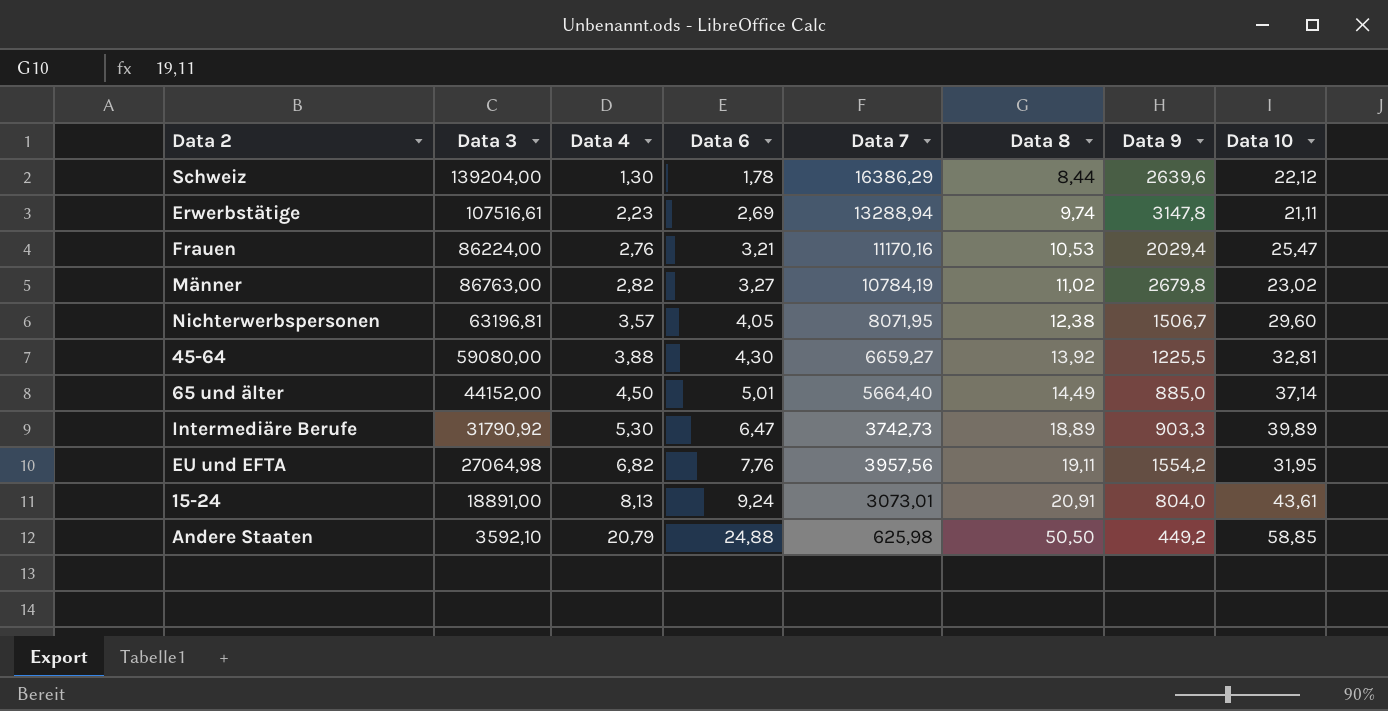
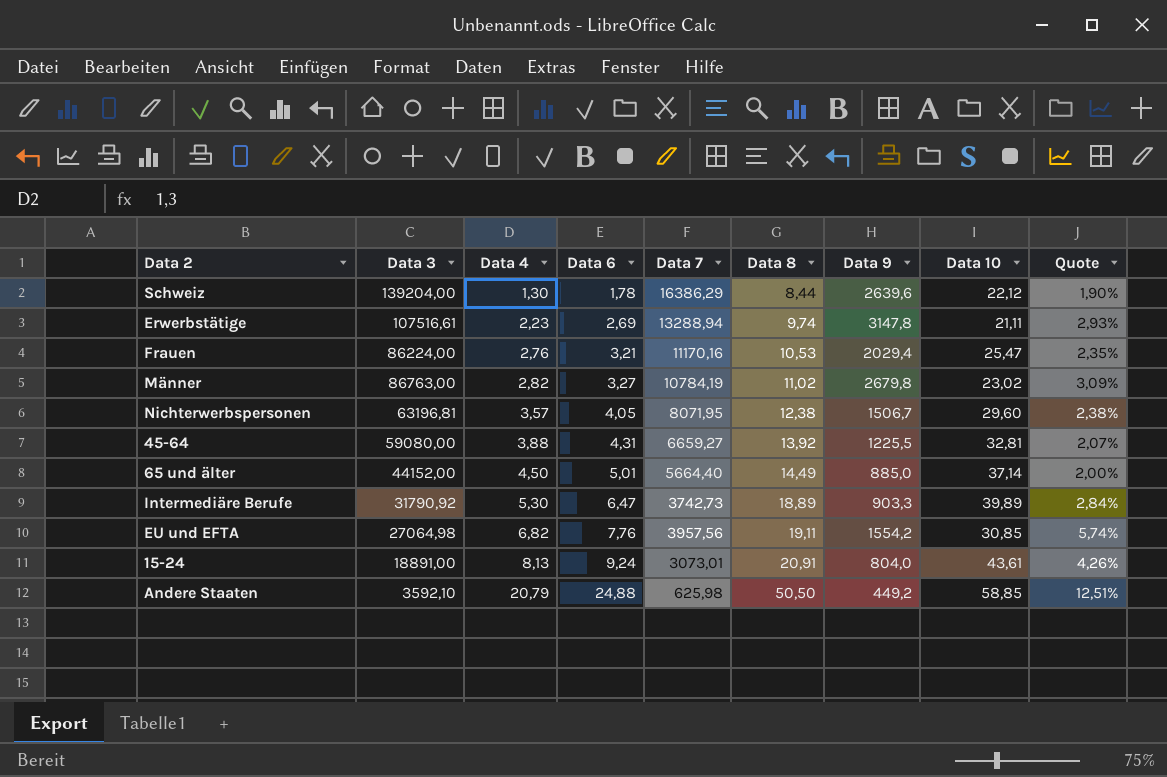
column Quote | formula: none -> [Data 9] / [Data 3]
45-64 | Data 6: 4,30 -> 4,31
EU und EFTA | Data 10: 31,95 -> 30,85

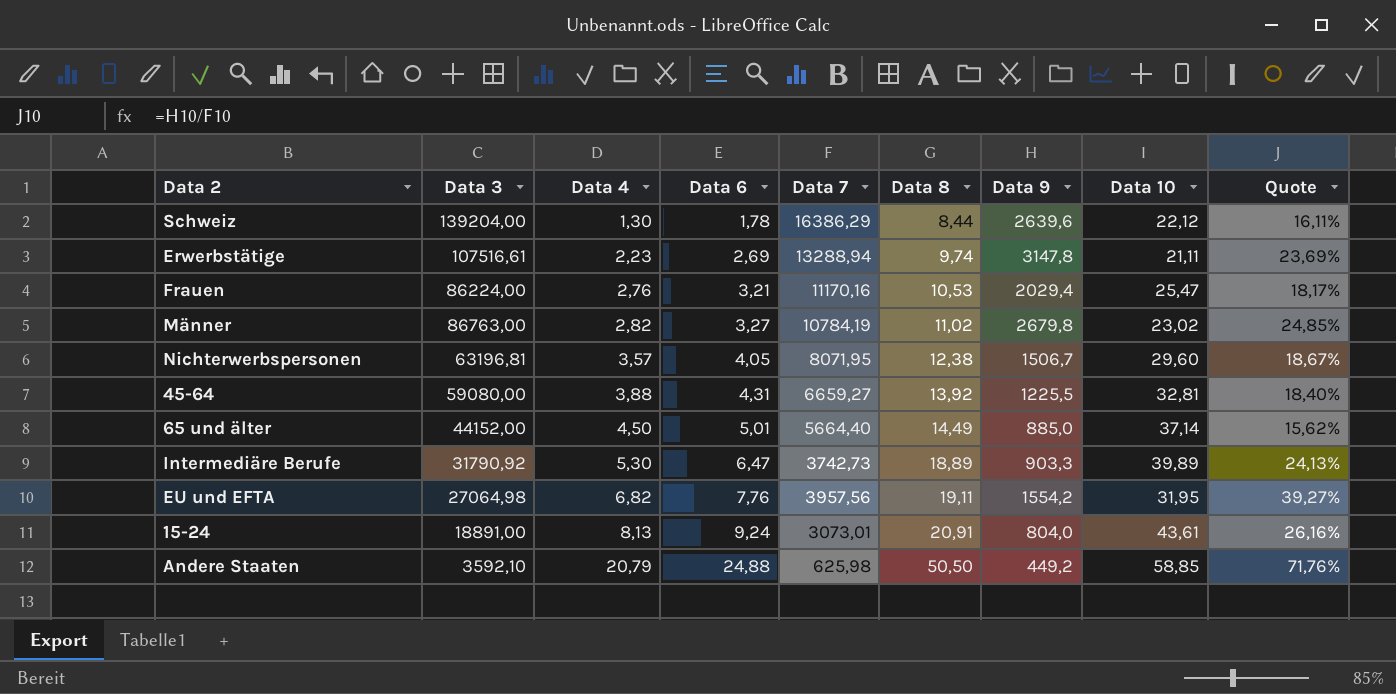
column Quote | formula: [Data 9] / [Data 3] -> [Data 9] / [Data 7]
EU und EFTA | Data 10: 30,85 -> 31,95

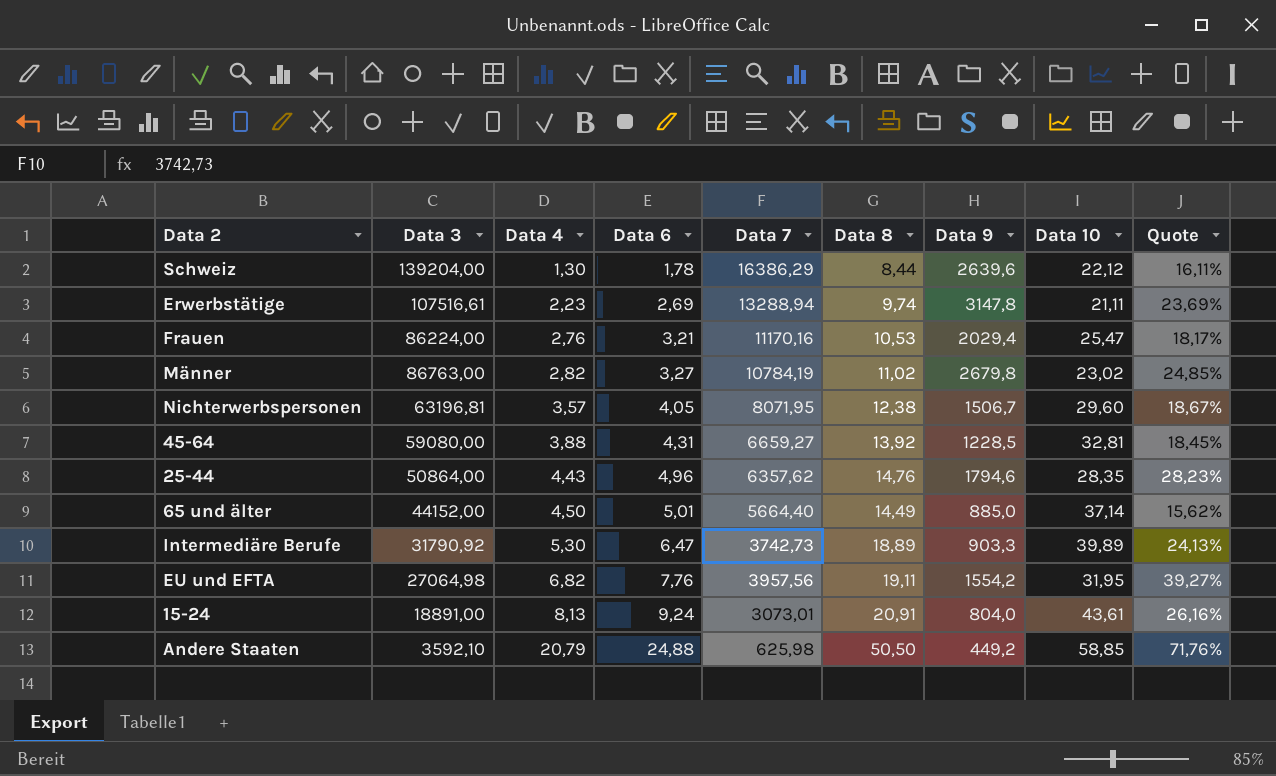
45-64 | Data 9: 1225,5 -> 1228,5
45-64 | Quote: 18,40% -> 18,45%
row 25-44: none -> 50864,00 | 4,43 | 4,96 | 6357,62 | 14,76 | 1794,6 | 28,35 | 28,23%

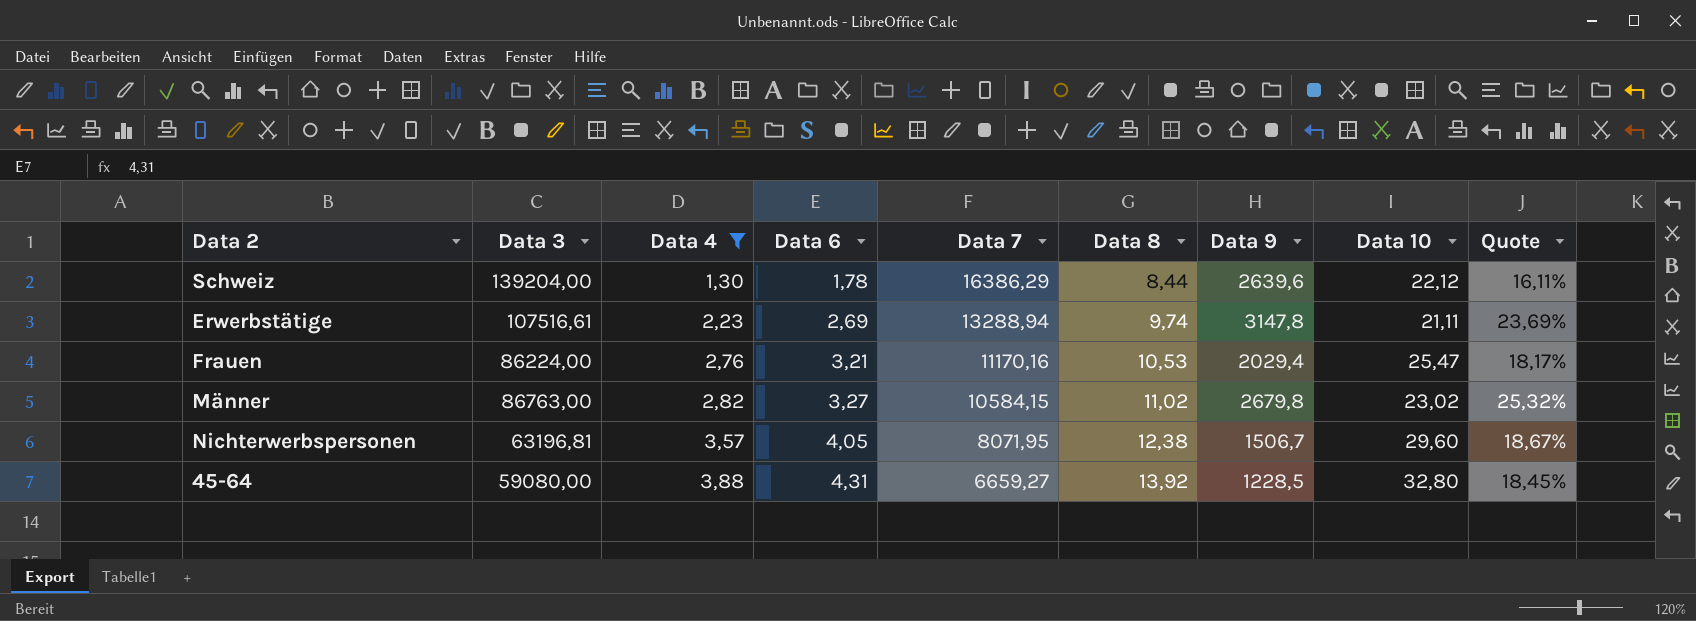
filter: none -> Data 4 <= 3,88
Männer | Data 7: 10784,19 -> 10584,15
Männer | Quote: 24,85% -> 25,32%
45-64 | Data 10: 32,81 -> 32,80

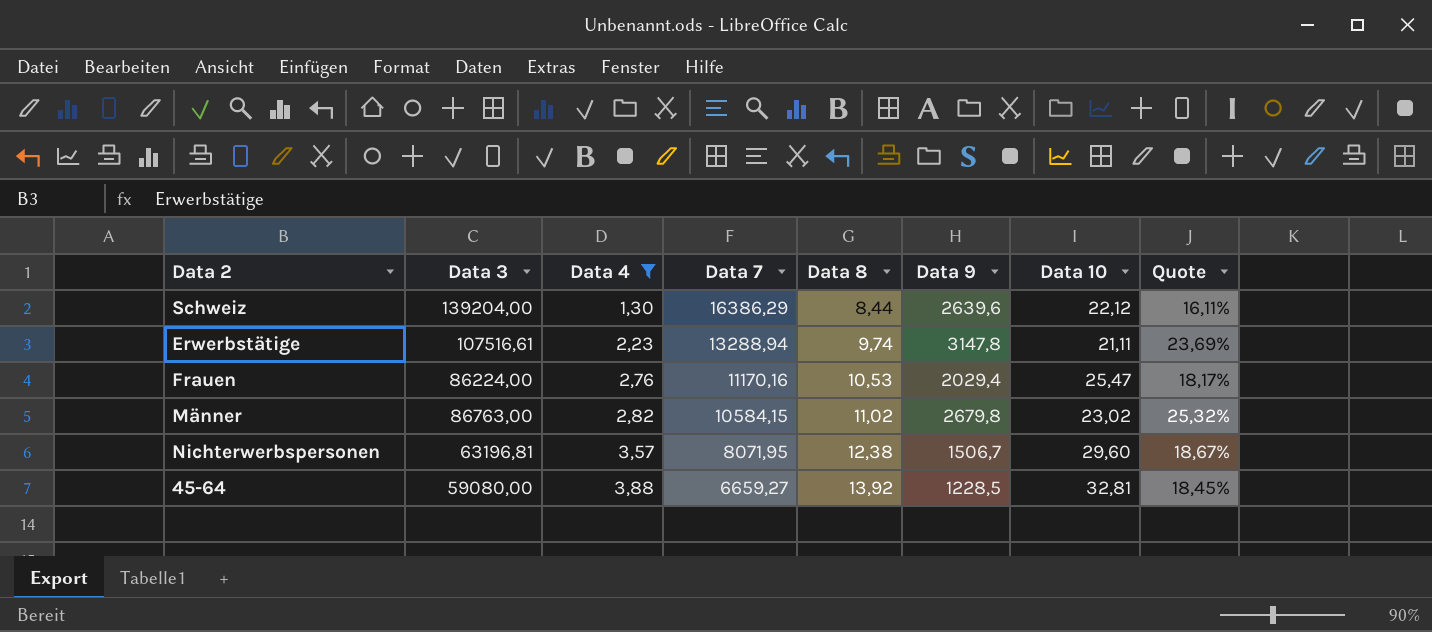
column Data 6 | position: 4 -> none
45-64 | Data 10: 32,80 -> 32,81

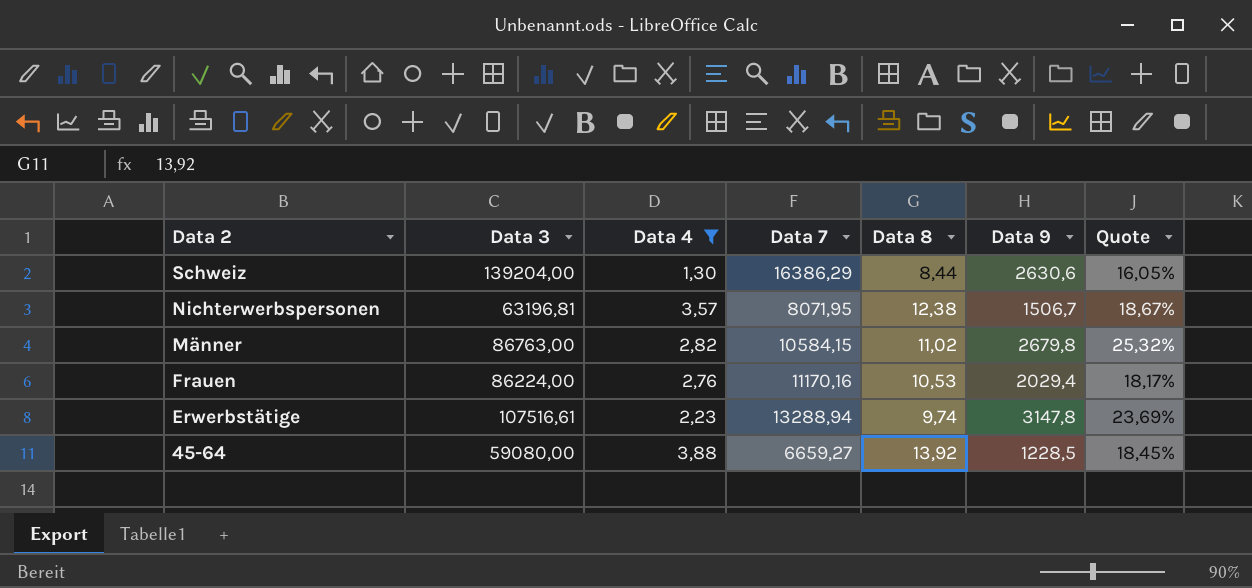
row order: Data 4 ascending -> Data 2 descending
column Data 10 | position: 7 -> none
Schweiz | Data 9: 2639,6 -> 2630,6
Schweiz | Quote: 16,11% -> 16,05%

